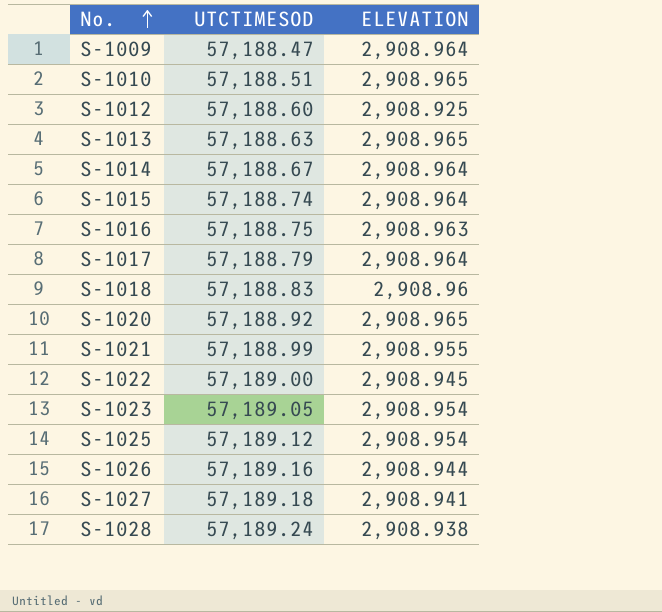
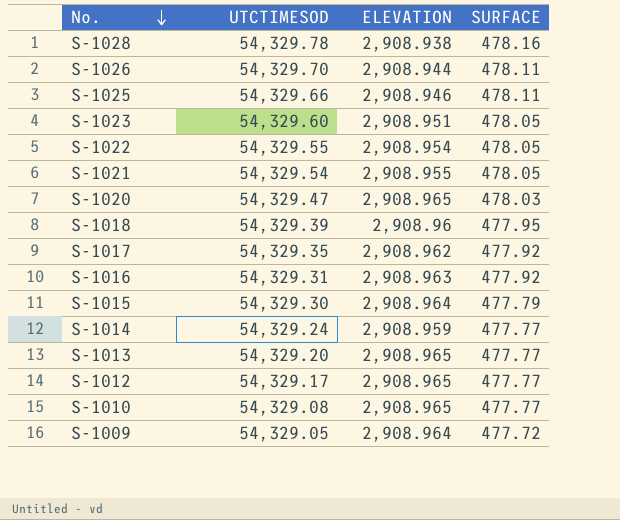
row order: No. ascending -> No. descending
column SURFACE | position: none -> 4
row S-1027: 57,189.18 | 2,908.941 -> none
S-1028 | UTCTIMESOD: 57,189.24 -> 54,329.78
S-1026 | UTCTIMESOD: 57,189.16 -> 54,329.70
S-1025 | UTCTIMESOD: 57,189.12 -> 54,329.66
S-1025 | ELEVATION: 2,908.954 -> 2,908.946
S-1023 | UTCTIMESOD: 57,189.05 -> 54,329.60
S-1023 | ELEVATION: 2,908.954 -> 2,908.951
S-1022 | UTCTIMESOD: 57,189.00 -> 54,329.55
S-1022 | ELEVATION: 2,908.945 -> 2,908.954
S-1021 | UTCTIMESOD: 57,188.99 -> 54,329.54
S-1020 | UTCTIMESOD: 57,188.92 -> 54,329.47
S-1018 | UTCTIMESOD: 57,188.83 -> 54,329.39
S-1017 | UTCTIMESOD: 57,188.79 -> 54,329.35
S-1017 | ELEVATION: 2,908.964 -> 2,908.962
S-1016 | UTCTIMESOD: 57,188.75 -> 54,329.31
S-1015 | UTCTIMESOD: 57,188.74 -> 54,329.30
S-1014 | UTCTIMESOD: 57,188.67 -> 54,329.24
S-1014 | ELEVATION: 2,908.964 -> 2,908.959
S-1013 | UTCTIMESOD: 57,188.63 -> 54,329.20
S-1012 | UTCTIMESOD: 57,188.60 -> 54,329.17
S-1012 | ELEVATION: 2,908.925 -> 2,908.965
S-1010 | UTCTIMESOD: 57,188.51 -> 54,329.08
S-1009 | UTCTIMESOD: 57,188.47 -> 54,329.05

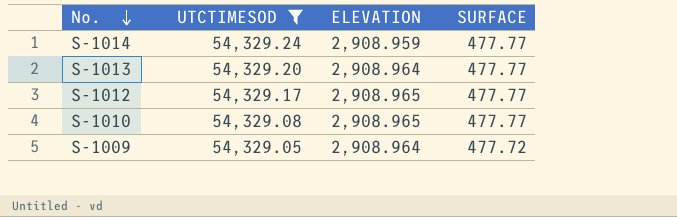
filter: none -> UTCTIMESOD <= 54,329.24
S-1013 | ELEVATION: 2,908.965 -> 2,908.964

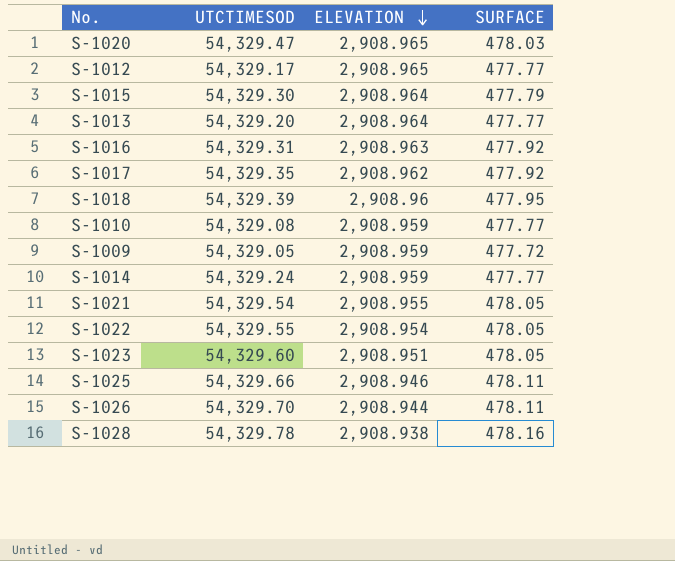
filter: UTCTIMESOD <= 54,329.24 -> none
row order: No. descending -> ELEVATION descending
S-1010 | ELEVATION: 2,908.965 -> 2,908.959
S-1009 | ELEVATION: 2,908.964 -> 2,908.959

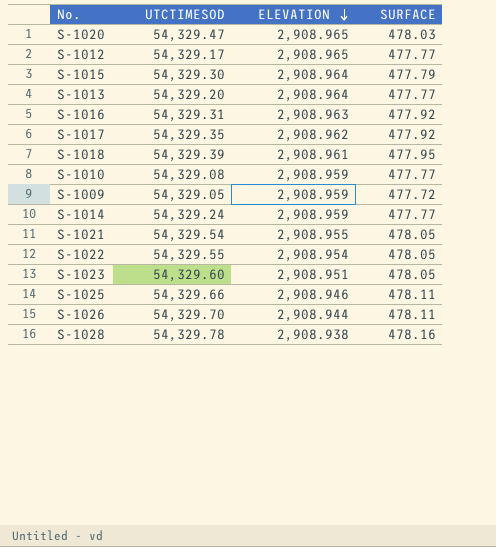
S-1018 | ELEVATION: 2,908.96 -> 2,908.961

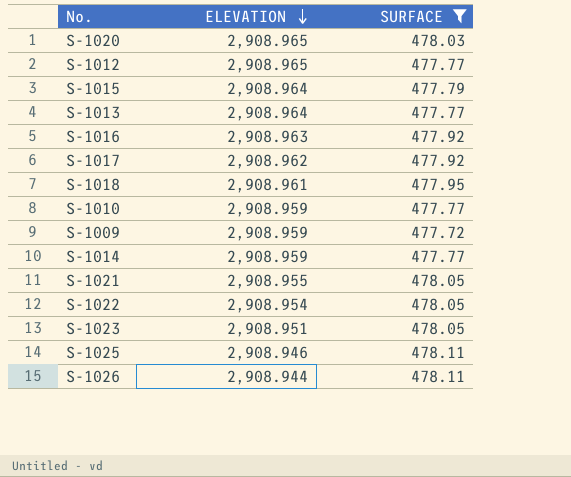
filter: none -> SURFACE != 478.16
column UTCTIMESOD | position: 2 -> none

